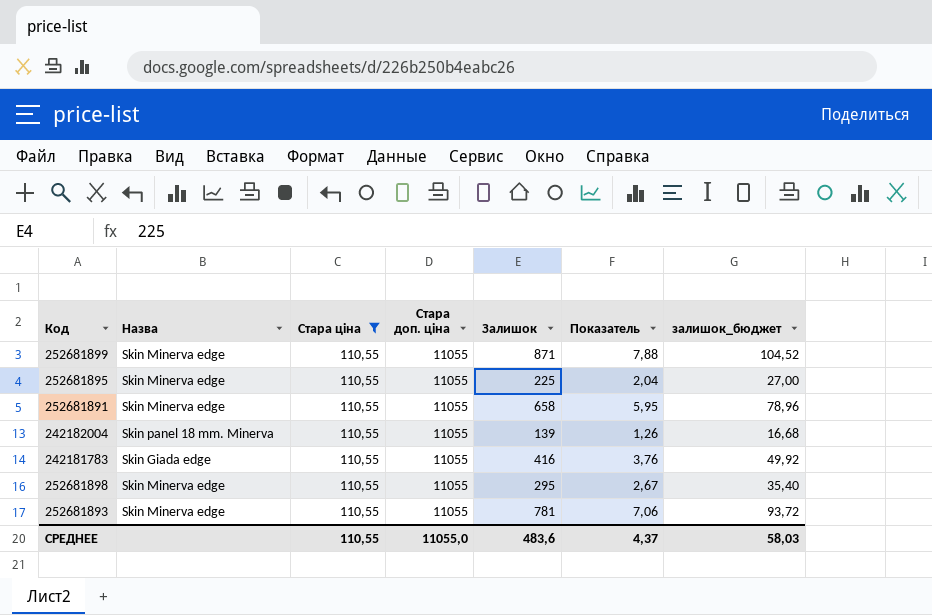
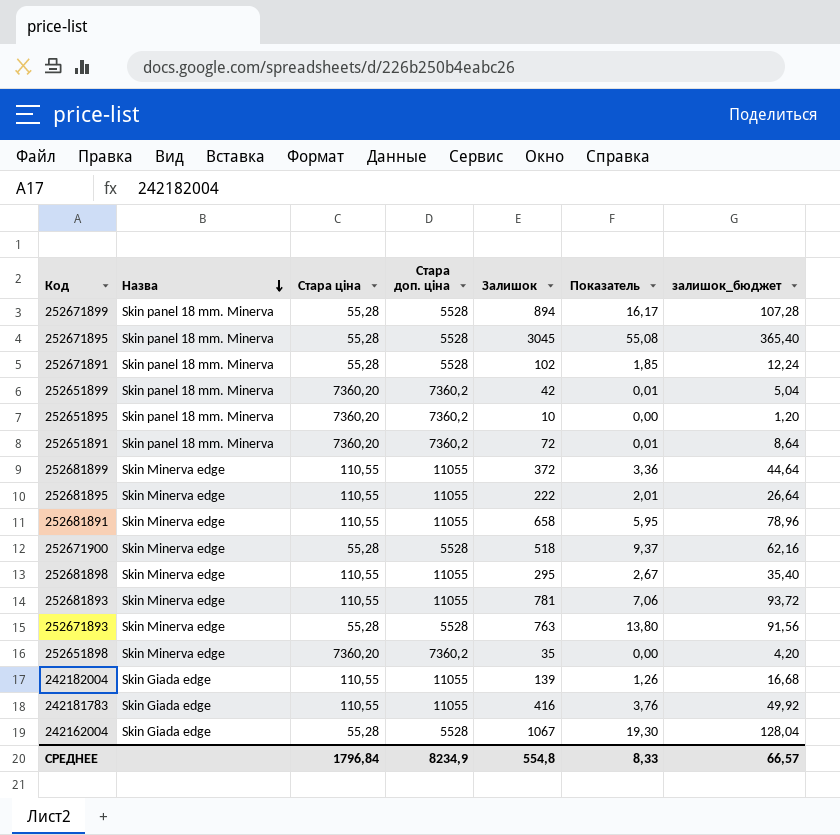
filter: Стара ціна = 110,55 -> none
row order: none -> Назва descending
252681899 | Залишок: 871 -> 372
252681899 | Показатель: 7,88 -> 3,36
252681899 | залишок_бюджет: 104,52 -> 44,64
252681895 | Залишок: 225 -> 222
252681895 | Показатель: 2,04 -> 2,01
252681895 | залишок_бюджет: 27,00 -> 26,64
242182004 | Назва: Skin panel 18 mm. Minerva -> Skin Giada edge
СРЕДНЕЕ | Стара ціна: 110,55 -> 1796,84
СРЕДНЕЕ | Стара доп. ціна: 11055,0 -> 8234,9
СРЕДНЕЕ | Залишок: 483,6 -> 554,8
СРЕДНЕЕ | Показатель: 4,37 -> 8,33
СРЕДНЕЕ | залишок_бюджет: 58,03 -> 66,57

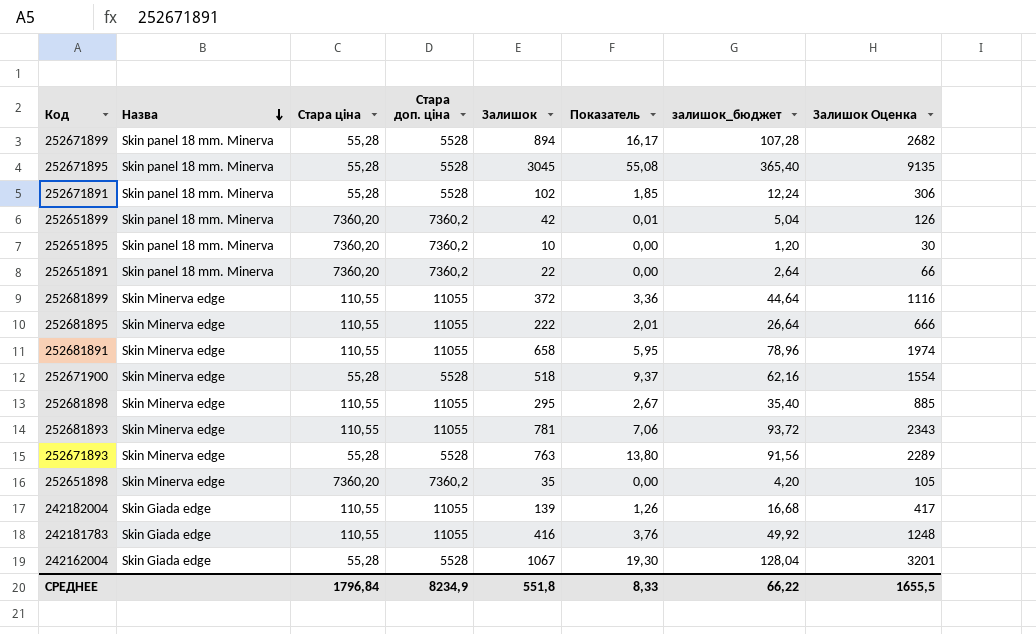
column Залишок Оценка | formula: none -> [Залишок] * 3
252651891 | Залишок: 72 -> 22
252651891 | Показатель: 0,01 -> 0,00
252651891 | залишок_бюджет: 8,64 -> 2,64
СРЕДНЕЕ | Залишок: 554,8 -> 551,8
СРЕДНЕЕ | залишок_бюджет: 66,57 -> 66,22

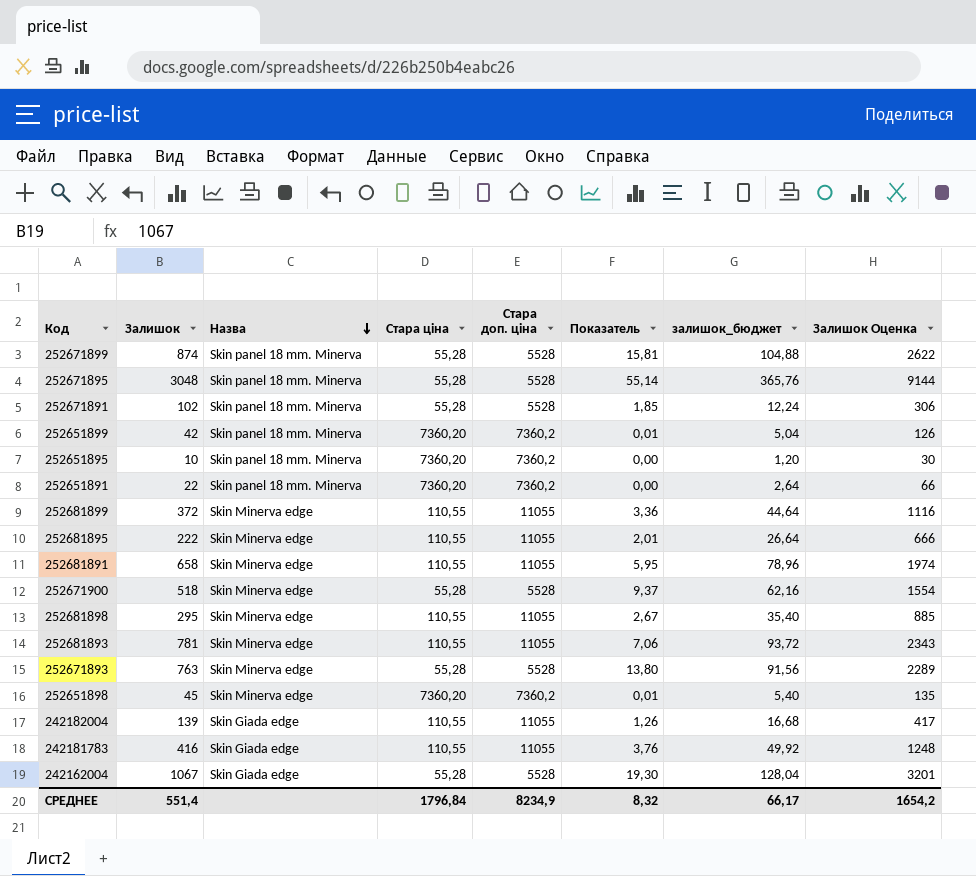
column Залишок | position: 5 -> 2
252671899 | Залишок: 894 -> 874
252671899 | Показатель: 16,17 -> 15,81
252671899 | залишок_бюджет: 107,28 -> 104,88
252671899 | Залишок Оценка: 2682 -> 2622
252671895 | Залишок: 3045 -> 3048
252671895 | Показатель: 55,08 -> 55,14
252671895 | залишок_бюджет: 365,40 -> 365,76
252671895 | Залишок Оценка: 9135 -> 9144
252651898 | Залишок: 35 -> 45
252651898 | Показатель: 0,00 -> 0,01
252651898 | залишок_бюджет: 4,20 -> 5,40
252651898 | Залишок Оценка: 105 -> 135
СРЕДНЕЕ | Залишок: 551,8 -> 551,4
СРЕДНЕЕ | Показатель: 8,33 -> 8,32
СРЕДНЕЕ | залишок_бюджет: 66,22 -> 66,17
СРЕДНЕЕ | Залишок Оценка: 1655,5 -> 1654,2

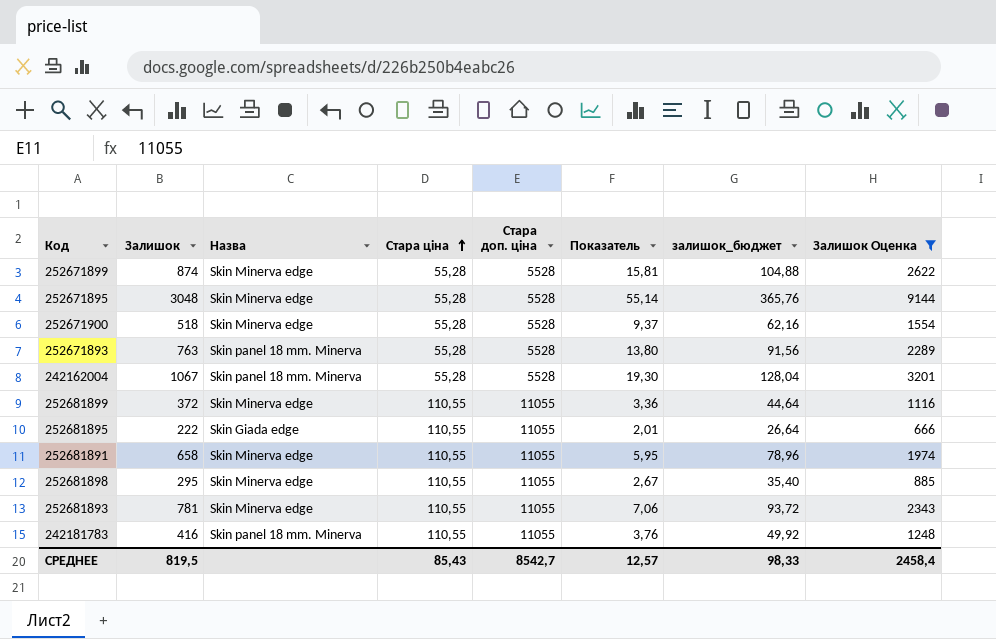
filter: none -> Залишок Оценка >= 666
row order: Назва descending -> Стара ціна ascending
252671899 | Назва: Skin panel 18 mm. Minerva -> Skin Minerva edge
252671895 | Назва: Skin panel 18 mm. Minerva -> Skin Minerva edge
252671893 | Назва: Skin Minerva edge -> Skin panel 18 mm. Minerva
242162004 | Назва: Skin Giada edge -> Skin panel 18 mm. Minerva
252681895 | Назва: Skin Minerva edge -> Skin Giada edge
242181783 | Назва: Skin Giada edge -> Skin panel 18 mm. Minerva
СРЕДНЕЕ | Залишок: 551,4 -> 819,5
СРЕДНЕЕ | Стара ціна: 1796,84 -> 85,43
СРЕДНЕЕ | Стара доп. ціна: 8234,9 -> 8542,7
СРЕДНЕЕ | Показатель: 8,32 -> 12,57
СРЕДНЕЕ | залишок_бюджет: 66,17 -> 98,33
СРЕДНЕЕ | Залишок Оценка: 1654,2 -> 2458,4

